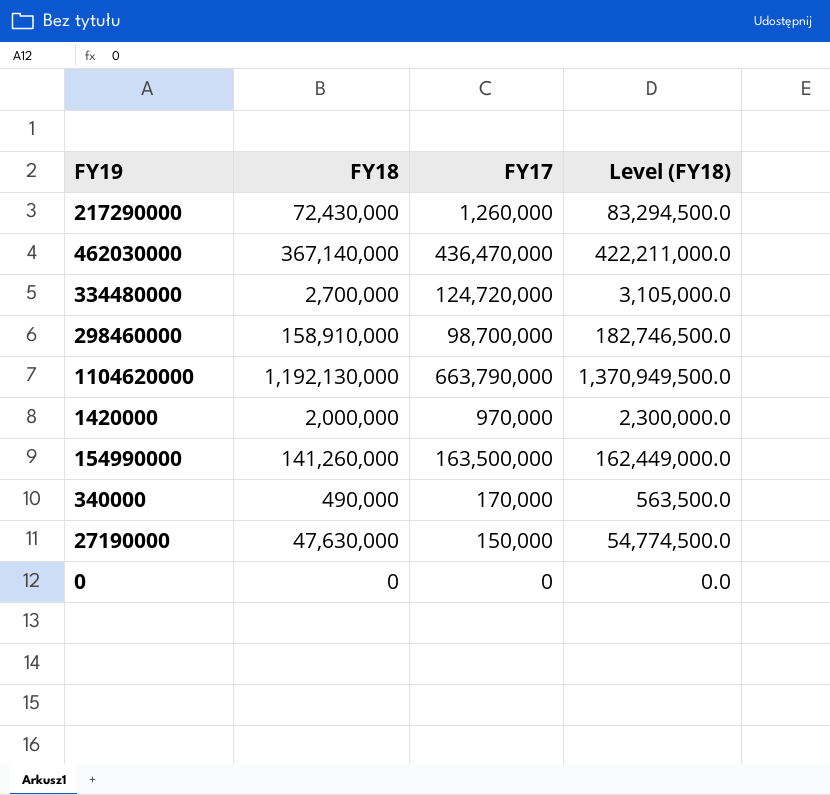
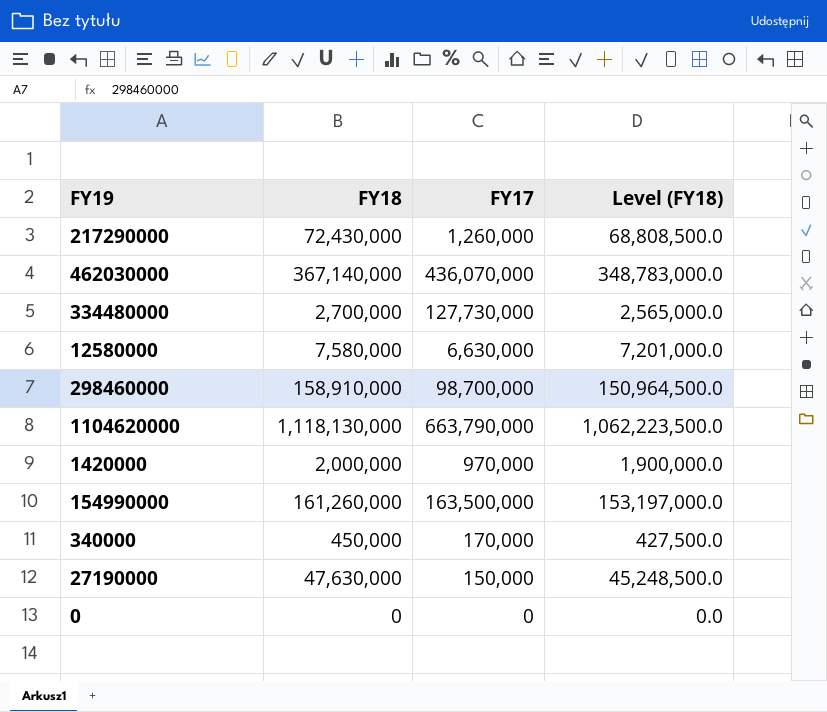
column Level (FY18) | formula: [FY18] * 1.15 -> [FY18] * 0.95
462030000 | FY17: 436,470,000 -> 436,070,000
334480000 | FY17: 124,720,000 -> 127,730,000
row 12580000: none -> 7,580,000 | 6,630,000 | 7,201,000.0
1104620000 | FY18: 1,192,130,000 -> 1,118,130,000
154990000 | FY18: 141,260,000 -> 161,260,000
340000 | FY18: 490,000 -> 450,000

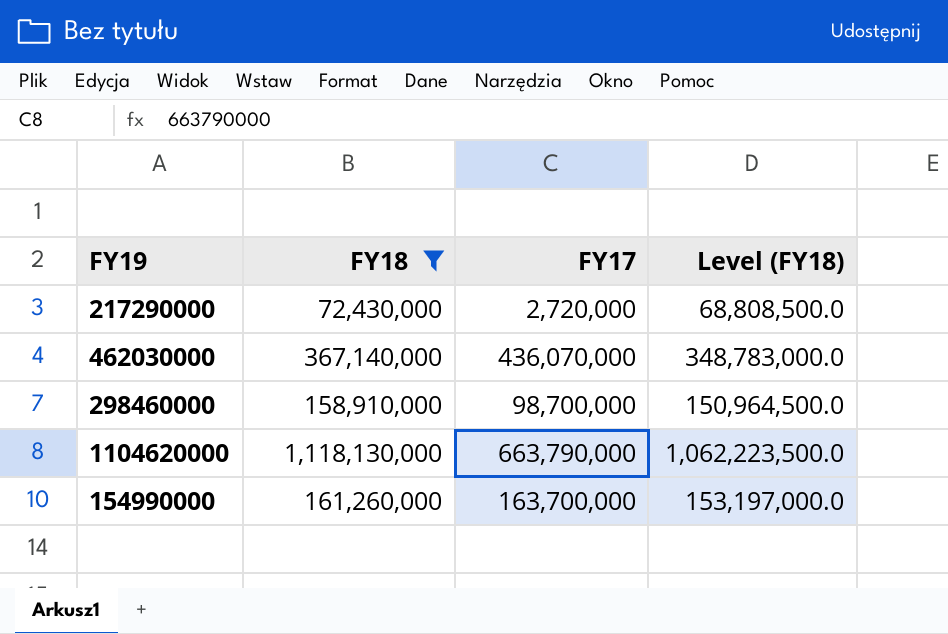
filter: none -> FY18 >= 72,430,000
217290000 | FY17: 1,260,000 -> 2,720,000
154990000 | FY17: 163,500,000 -> 163,700,000

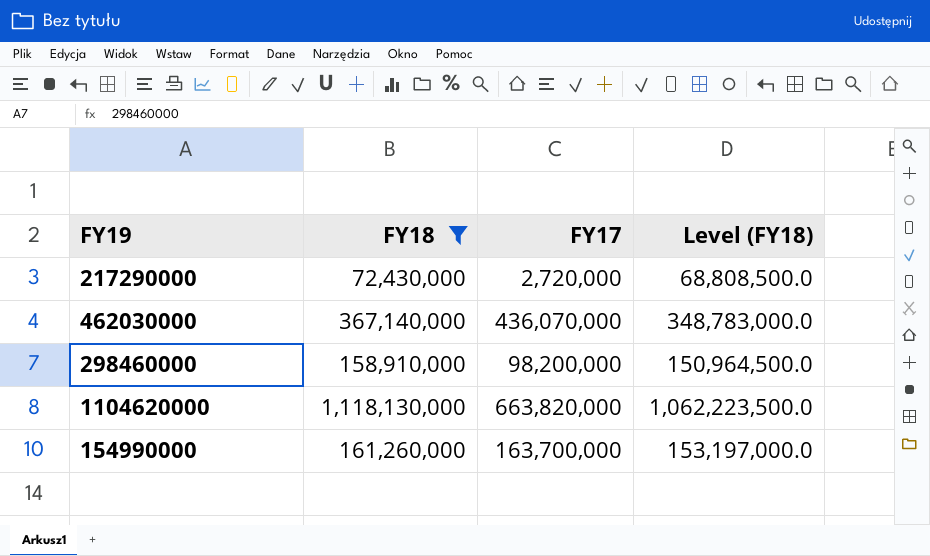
298460000 | FY17: 98,700,000 -> 98,200,000
1104620000 | FY17: 663,790,000 -> 663,820,000

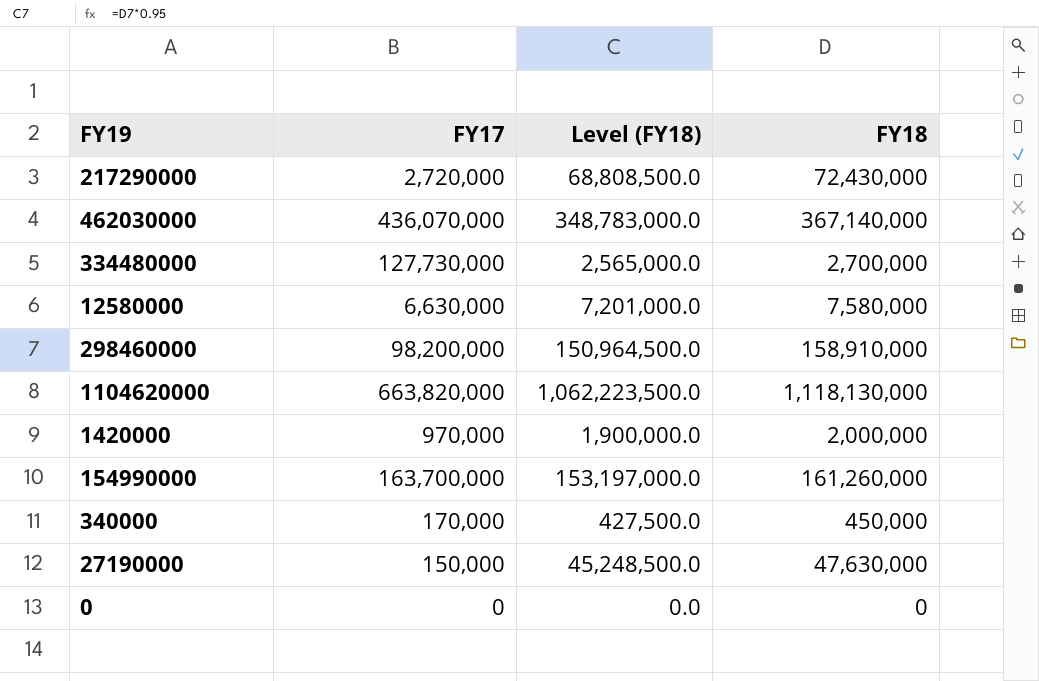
filter: FY18 >= 72,430,000 -> none
column FY18 | position: 2 -> 4

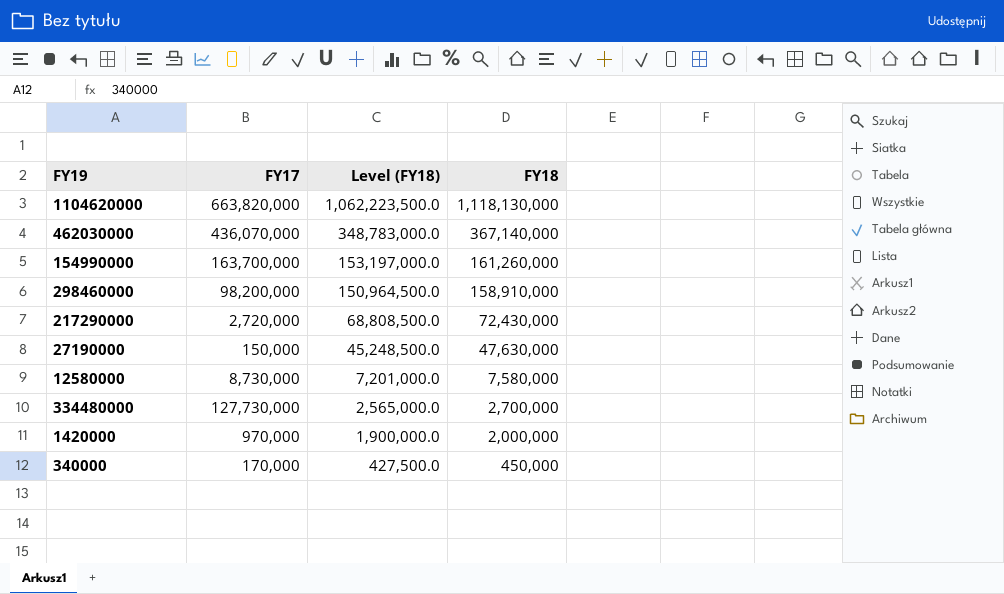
row order: none -> Level (FY18) descending
row 0: 0 | 0.0 | 0 -> none
12580000 | FY17: 6,630,000 -> 8,730,000

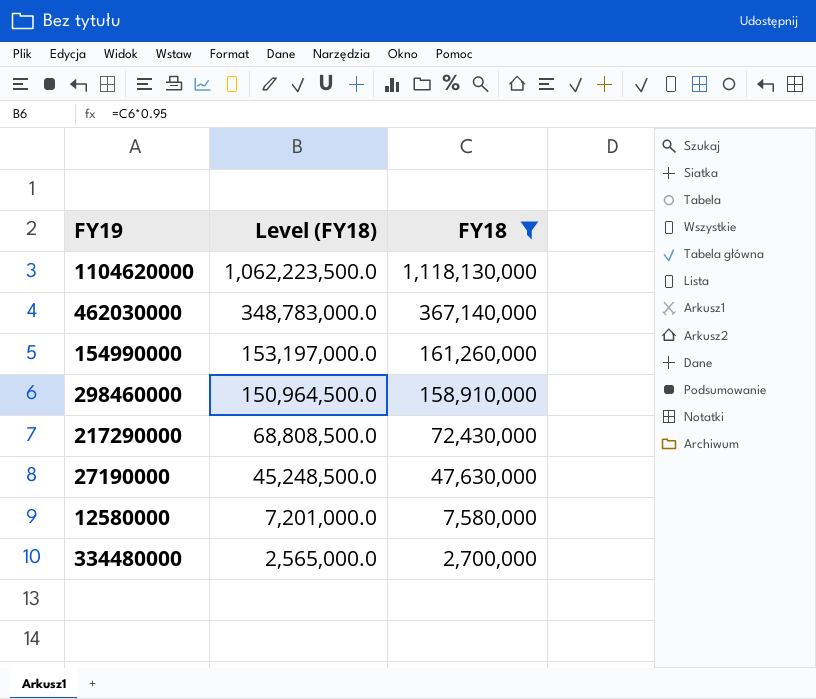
filter: none -> FY18 >= 2,700,000
column FY17 | position: 2 -> none

